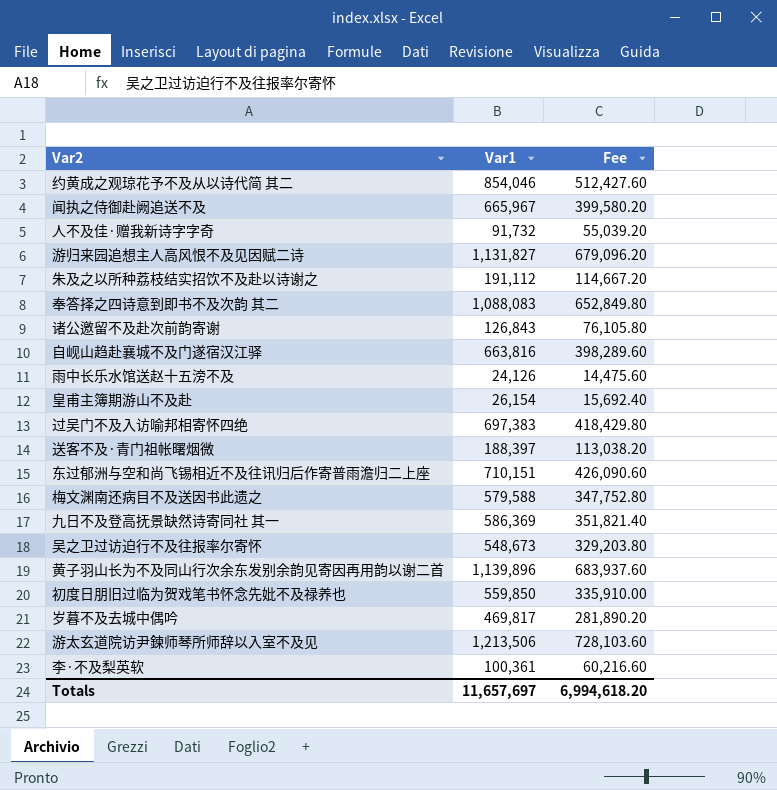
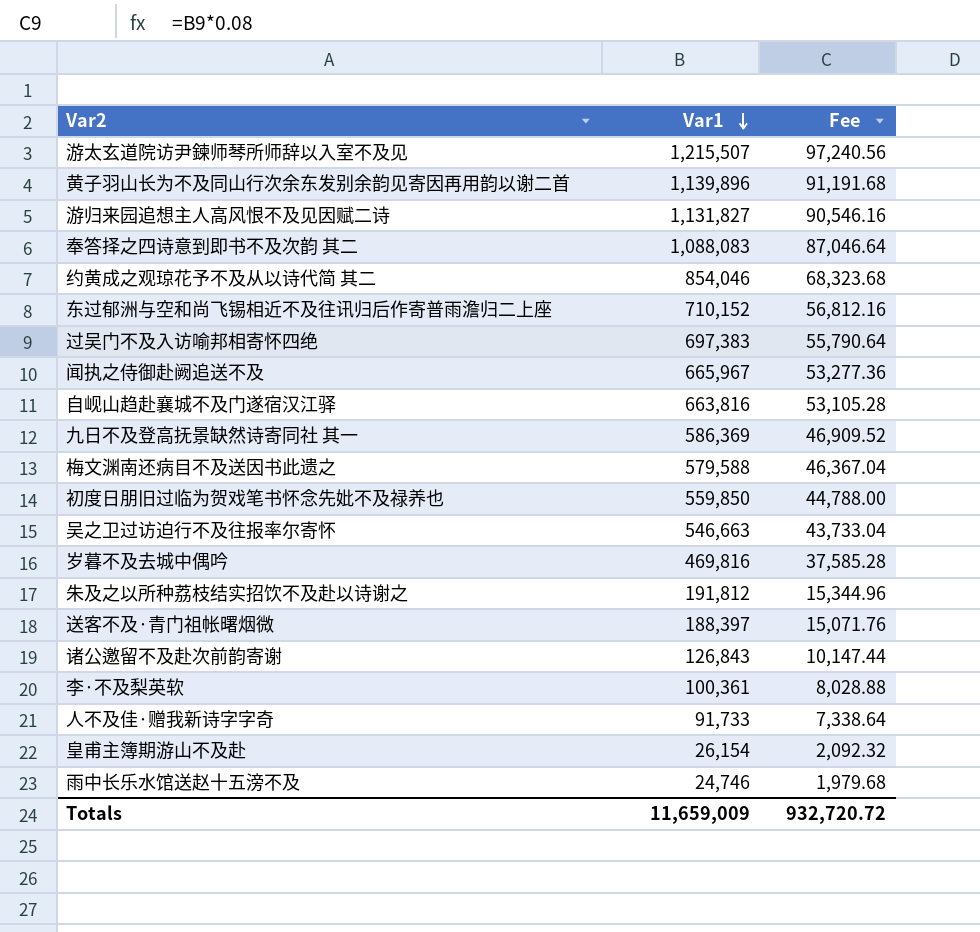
row order: none -> Var1 descending
column Fee | formula: [Var1] * 0.6 -> [Var1] * 0.08
游太玄道院访尹鍊师琴所师辞以入室不及见 | Var1: 1,213,506 -> 1,215,507
东过郁洲与空和尚飞锡相近不及往讯归后作寄普雨澹归二上座 | Var1: 710,151 -> 710,152
吴之卫过访迫行不及往报率尔寄怀 | Var1: 548,673 -> 546,663
岁暮不及去城中偶吟 | Var1: 469,817 -> 469,816
朱及之以所种荔枝结实招饮不及赴以诗谢之 | Var1: 191,112 -> 191,812
人不及佳·赠我新诗字字奇 | Var1: 91,732 -> 91,733
雨中长乐水馆送赵十五滂不及 | Var1: 24,126 -> 24,746
Totals | Var1: 11,657,697 -> 11,659,009
Totals | Fee: 6,994,618.20 -> 932,720.72

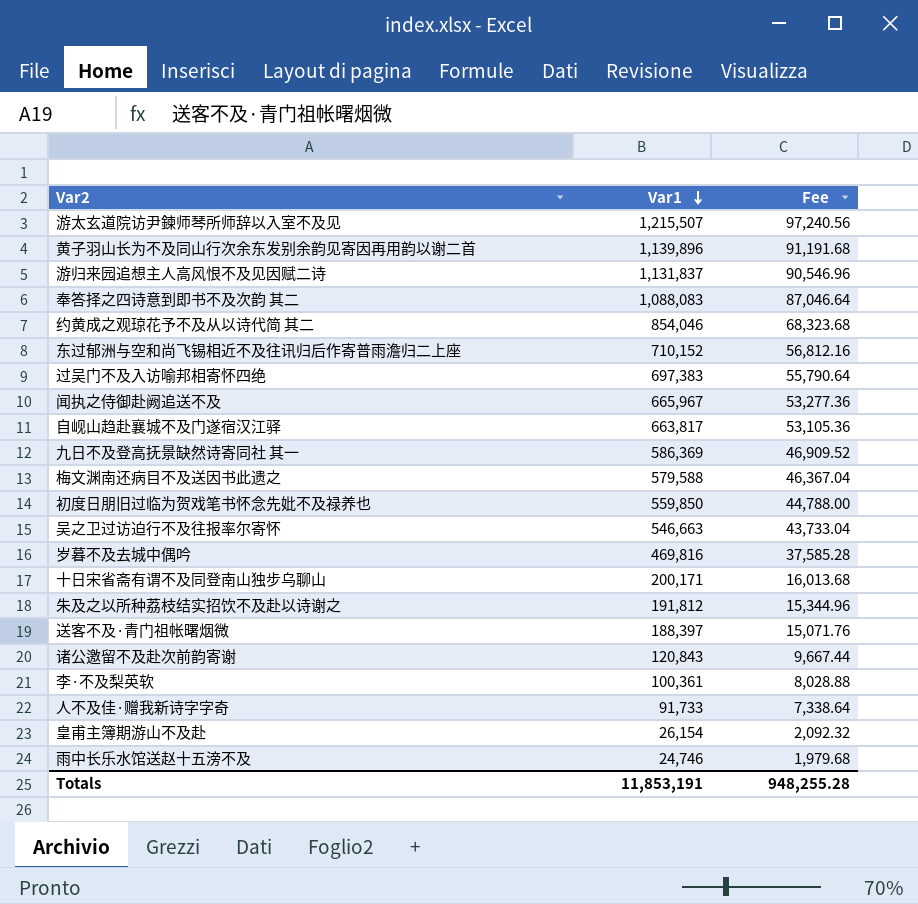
游归来园追想主人高风恨不及见因赋二诗 | Var1: 1,131,827 -> 1,131,837
游归来园追想主人高风恨不及见因赋二诗 | Fee: 90,546.16 -> 90,546.96
自岘山趋赴襄城不及门遂宿汉江驿 | Var1: 663,816 -> 663,817
自岘山趋赴襄城不及门遂宿汉江驿 | Fee: 53,105.28 -> 53,105.36
row 十日宋省斋有谓不及同登南山独步乌聊山: none -> 200,171 | 16,013.68
诸公邀留不及赴次前韵寄谢 | Var1: 126,843 -> 120,843
诸公邀留不及赴次前韵寄谢 | Fee: 10,147.44 -> 9,667.44
Totals | Var1: 11,659,009 -> 11,853,191
Totals | Fee: 932,720.72 -> 948,255.28

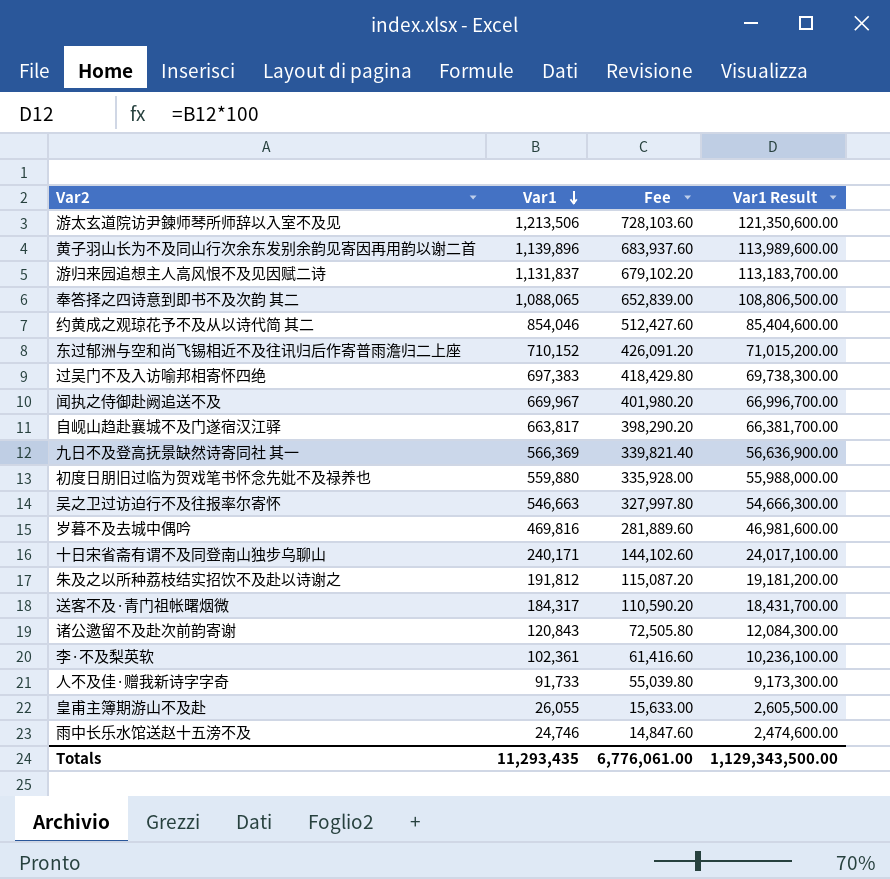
column Fee | formula: [Var1] * 0.08 -> [Var1] * 0.6
column Var1 Result | formula: none -> [Var1] * 100
row 梅文渊南还病目不及送因书此遗之: 579,588 | 46,367.04 -> none
游太玄道院访尹鍊师琴所师辞以入室不及见 | Var1: 1,215,507 -> 1,213,506
奉答择之四诗意到即书不及次韵 其二 | Var1: 1,088,083 -> 1,088,065
闻执之侍御赴阙追送不及 | Var1: 665,967 -> 669,967
九日不及登高抚景缺然诗寄同社 其一 | Var1: 586,369 -> 566,369
初度日朋旧过临为贺戏笔书怀念先妣不及禄养也 | Var1: 559,850 -> 559,880
十日宋省斋有谓不及同登南山独步乌聊山 | Var1: 200,171 -> 240,171
送客不及·青门祖帐曙烟微 | Var1: 188,397 -> 184,317
李·不及梨英软 | Var1: 100,361 -> 102,361
皇甫主簿期游山不及赴 | Var1: 26,154 -> 26,055
Totals | Var1: 11,853,191 -> 11,293,435
Totals | Fee: 948,255.28 -> 6,776,061.00

